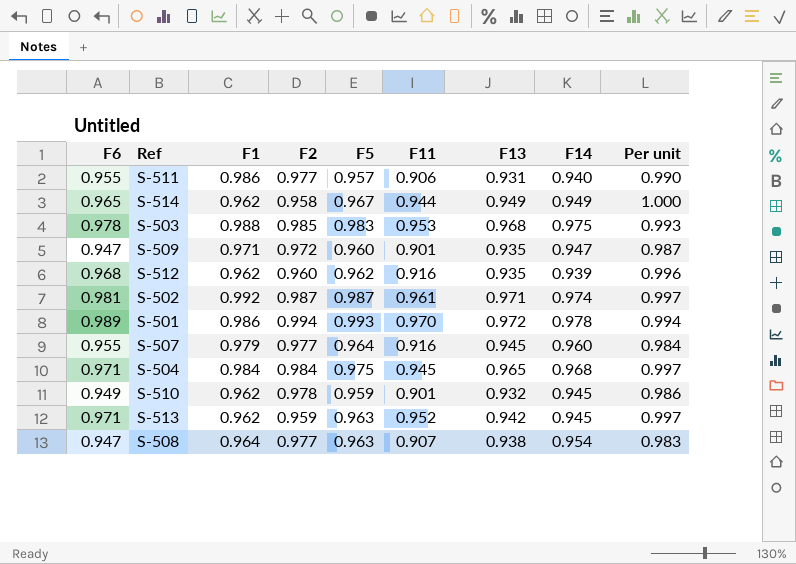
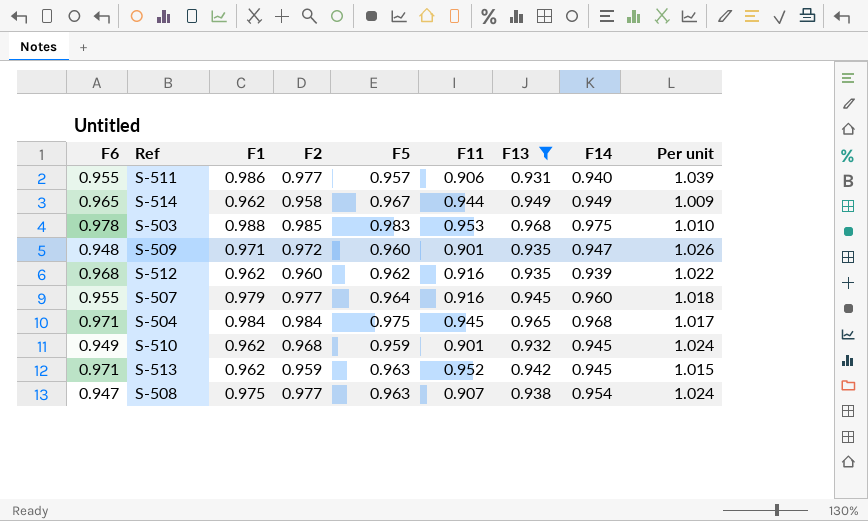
filter: none -> F13 <= 0.968
column Per unit | formula: [F13] / [F14] -> [F2] / [F14]
S-509 | F6: 0.947 -> 0.948
S-510 | F2: 0.978 -> 0.968
S-508 | F1: 0.964 -> 0.975

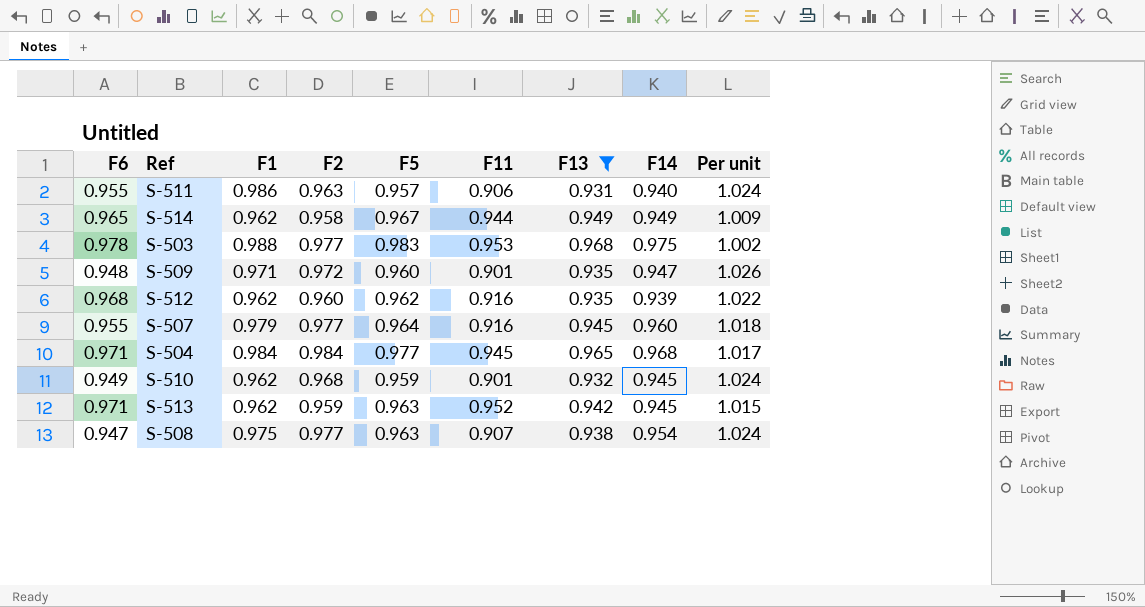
S-511 | F2: 0.977 -> 0.963
S-511 | Per unit: 1.039 -> 1.024
S-503 | F2: 0.985 -> 0.977
S-503 | Per unit: 1.010 -> 1.002
S-504 | F5: 0.975 -> 0.977

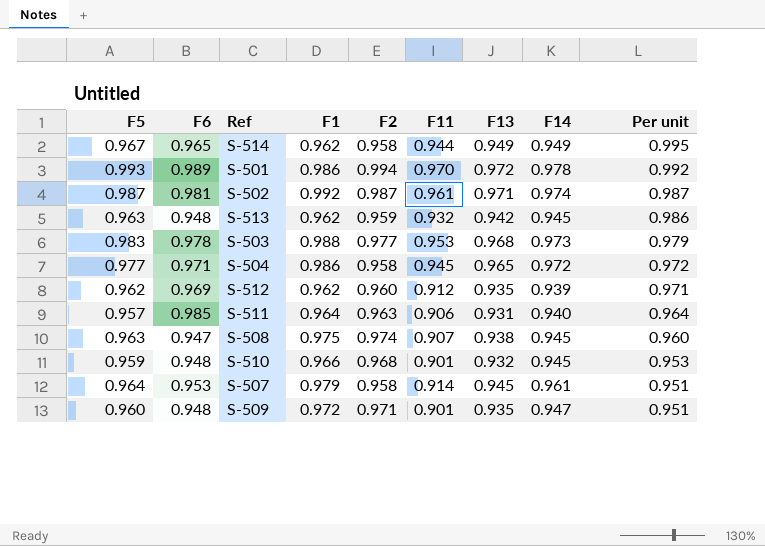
filter: F13 <= 0.968 -> none
row order: none -> Per unit descending
column F5 | position: 5 -> 1
column Per unit | formula: [F2] / [F14] -> [F11] / [F14]
S-513 | F6: 0.971 -> 0.948
S-513 | F11: 0.952 -> 0.932
S-503 | F14: 0.975 -> 0.973
S-504 | F1: 0.984 -> 0.986
S-504 | F2: 0.984 -> 0.958
S-504 | F14: 0.968 -> 0.972
S-512 | F6: 0.968 -> 0.969
S-512 | F11: 0.916 -> 0.912
S-511 | F6: 0.955 -> 0.985
S-511 | F1: 0.986 -> 0.964
S-508 | F2: 0.977 -> 0.974
S-508 | F14: 0.954 -> 0.945
S-510 | F6: 0.949 -> 0.948
S-510 | F1: 0.962 -> 0.966
S-507 | F6: 0.955 -> 0.953
S-507 | F2: 0.977 -> 0.958
S-507 | F11: 0.916 -> 0.914
S-507 | F14: 0.960 -> 0.961
S-509 | F1: 0.971 -> 0.972
S-509 | F2: 0.972 -> 0.971

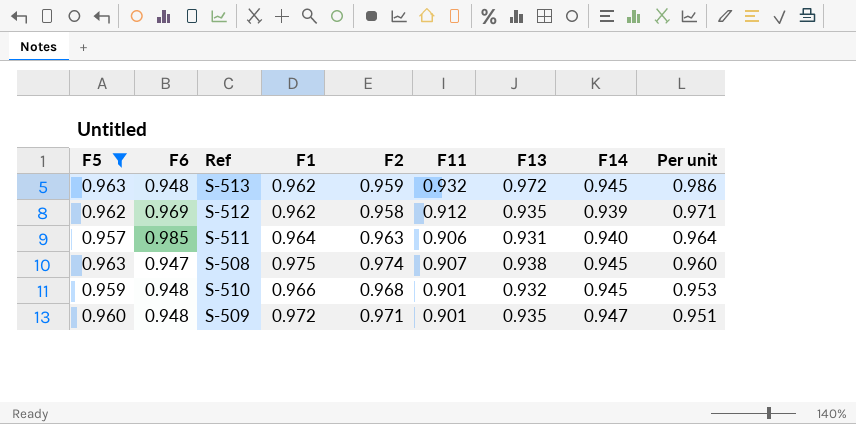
filter: none -> F5 <= 0.963
S-513 | F13: 0.942 -> 0.972
S-512 | F2: 0.960 -> 0.958

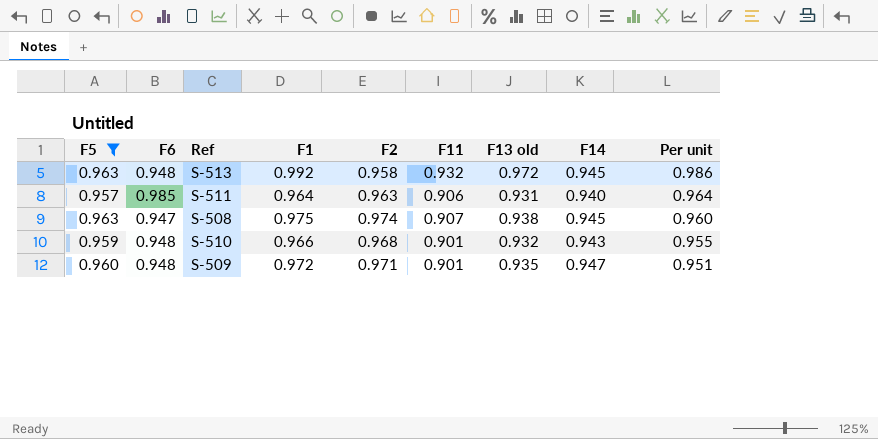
column name: F13 -> F13 old
row S-512: 0.962 | 0.969 | 0.962 | 0.958 | 0.912 | 0.935 | 0.939 | 0.971 -> none
S-513 | F1: 0.962 -> 0.992
S-513 | F2: 0.959 -> 0.958
S-510 | F14: 0.945 -> 0.943
S-510 | Per unit: 0.953 -> 0.955

